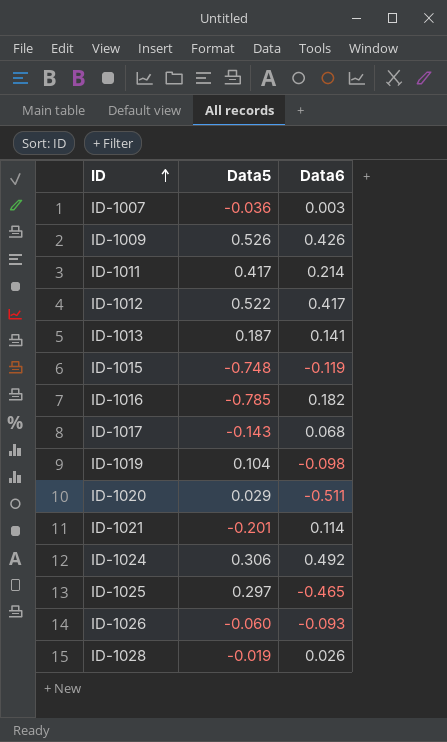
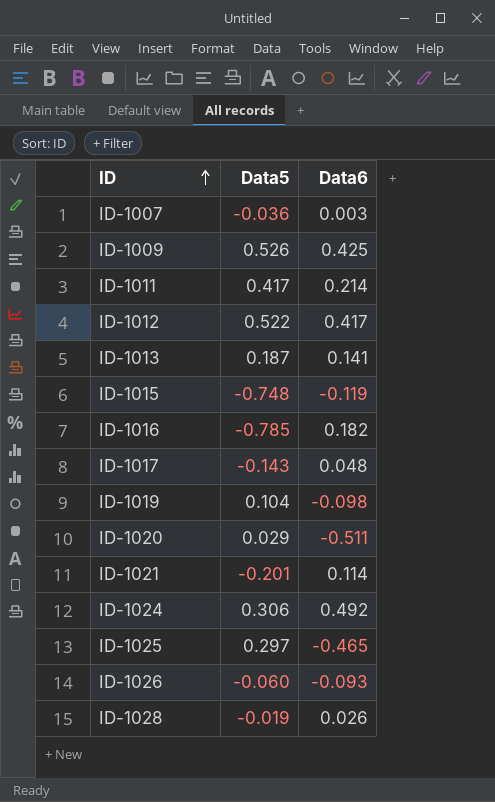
ID-1009 | Data6: 0.426 -> 0.425
ID-1017 | Data6: 0.068 -> 0.048

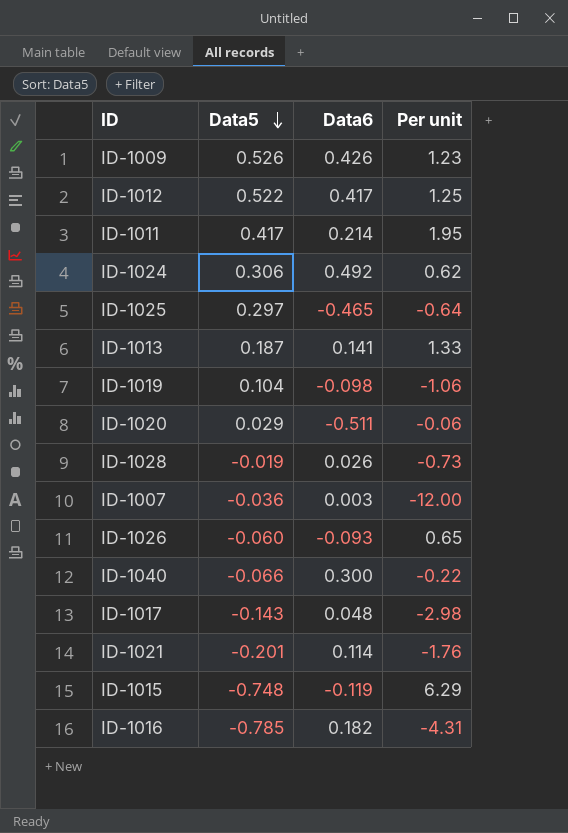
row order: ID ascending -> Data5 descending
column Per unit | formula: none -> [Data5] / [Data6]
ID-1009 | Data6: 0.425 -> 0.426
row ID-1040: none -> -0.066 | 0.300 | -0.22

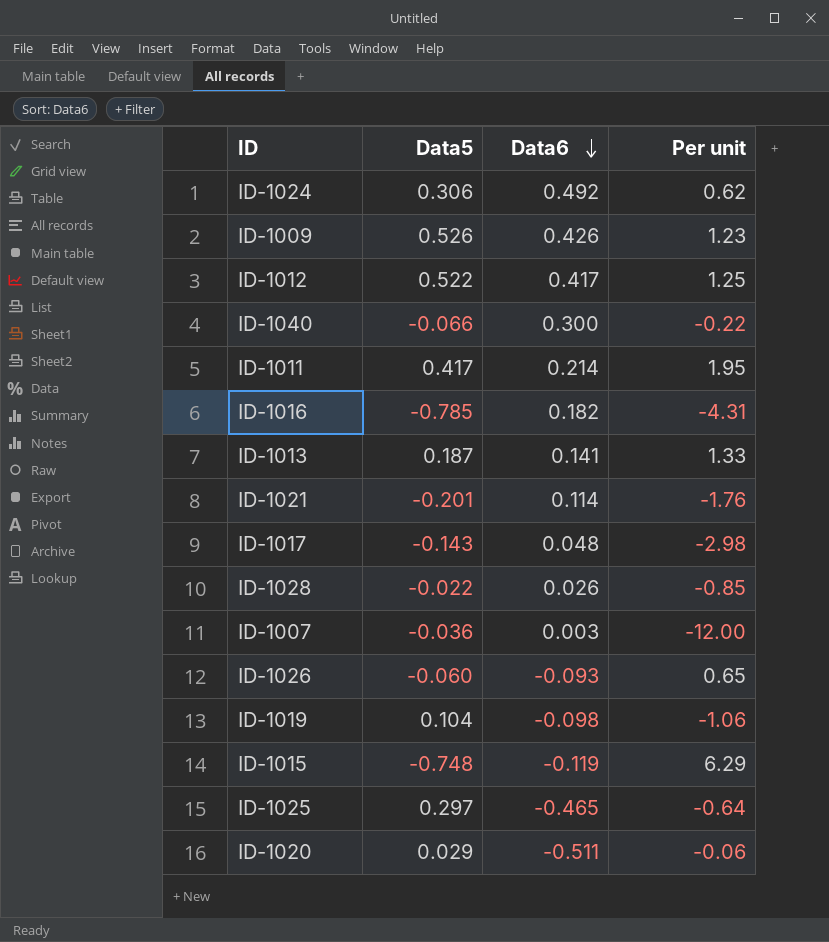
row order: Data5 descending -> Data6 descending
ID-1028 | Data5: -0.019 -> -0.022
ID-1028 | Per unit: -0.73 -> -0.85

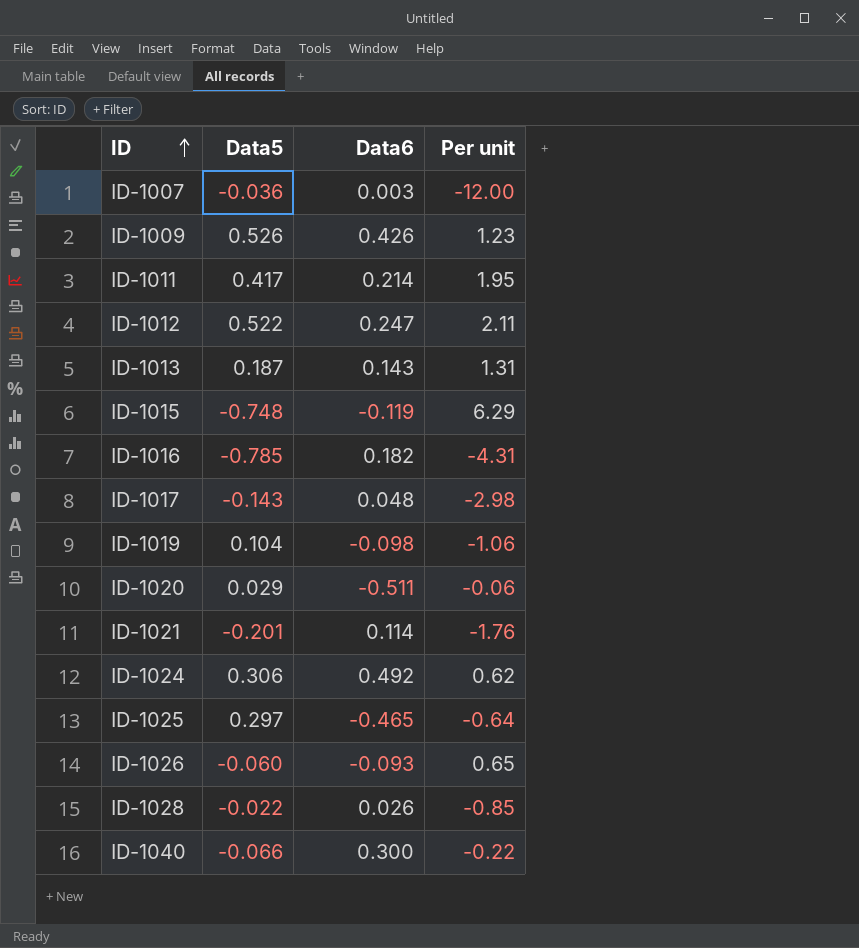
row order: Data6 descending -> ID ascending
ID-1012 | Data6: 0.417 -> 0.247
ID-1012 | Per unit: 1.25 -> 2.11
ID-1013 | Data6: 0.141 -> 0.143
ID-1013 | Per unit: 1.33 -> 1.31

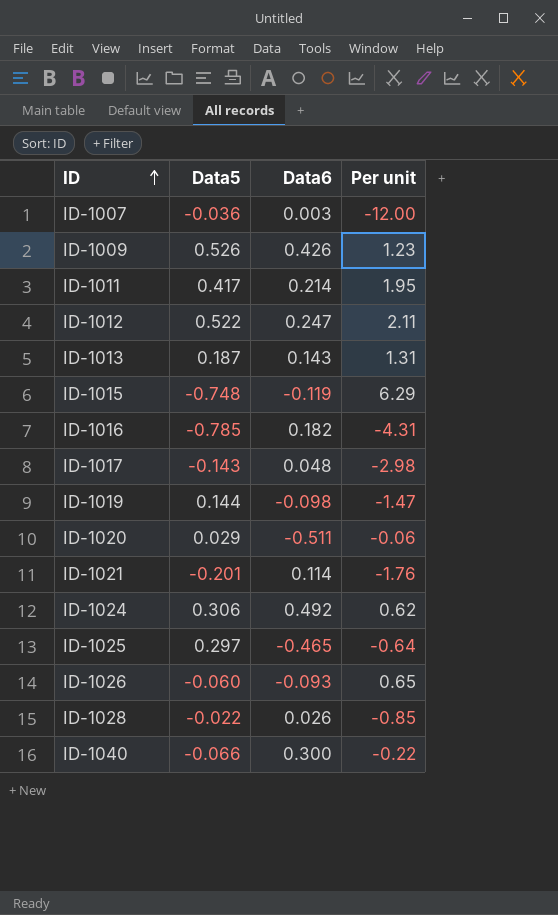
ID-1019 | Data5: 0.104 -> 0.144
ID-1019 | Per unit: -1.06 -> -1.47

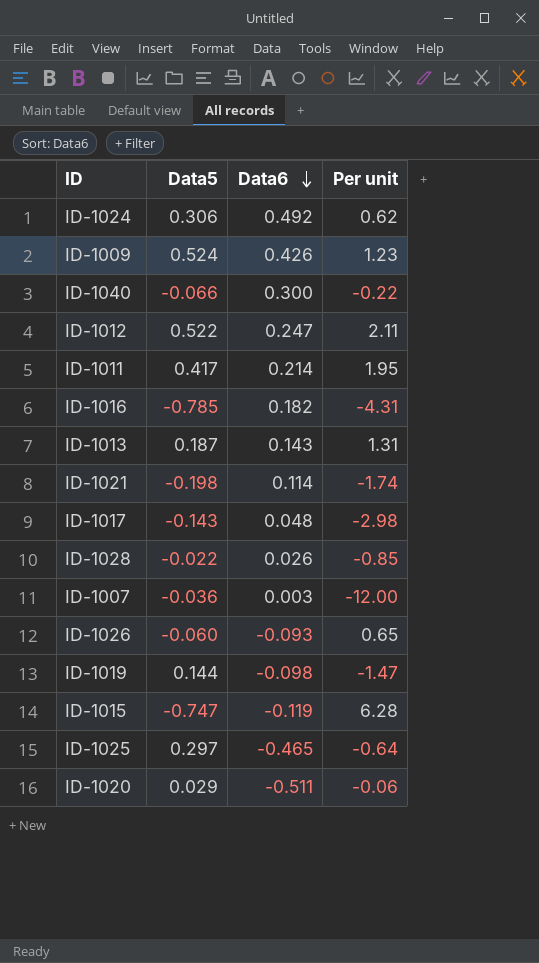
row order: ID ascending -> Data6 descending
ID-1009 | Data5: 0.526 -> 0.524
ID-1021 | Data5: -0.201 -> -0.198
ID-1021 | Per unit: -1.76 -> -1.74
ID-1015 | Data5: -0.748 -> -0.747
ID-1015 | Per unit: 6.29 -> 6.28

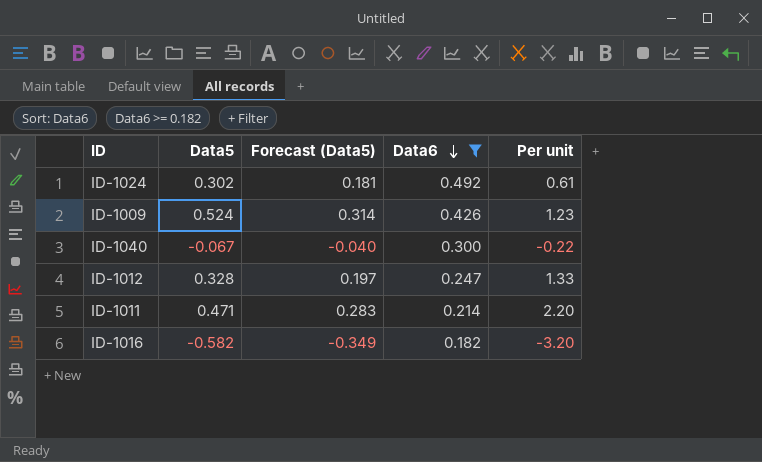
filter: none -> Data6 >= 0.182
column Forecast (Data5) | formula: none -> [Data5] * 0.6
ID-1024 | Data5: 0.306 -> 0.302
ID-1024 | Per unit: 0.62 -> 0.61
ID-1040 | Data5: -0.066 -> -0.067
ID-1012 | Data5: 0.522 -> 0.328
ID-1012 | Per unit: 2.11 -> 1.33
ID-1011 | Data5: 0.417 -> 0.471
ID-1011 | Per unit: 1.95 -> 2.20
ID-1016 | Data5: -0.785 -> -0.582
ID-1016 | Per unit: -4.31 -> -3.20

